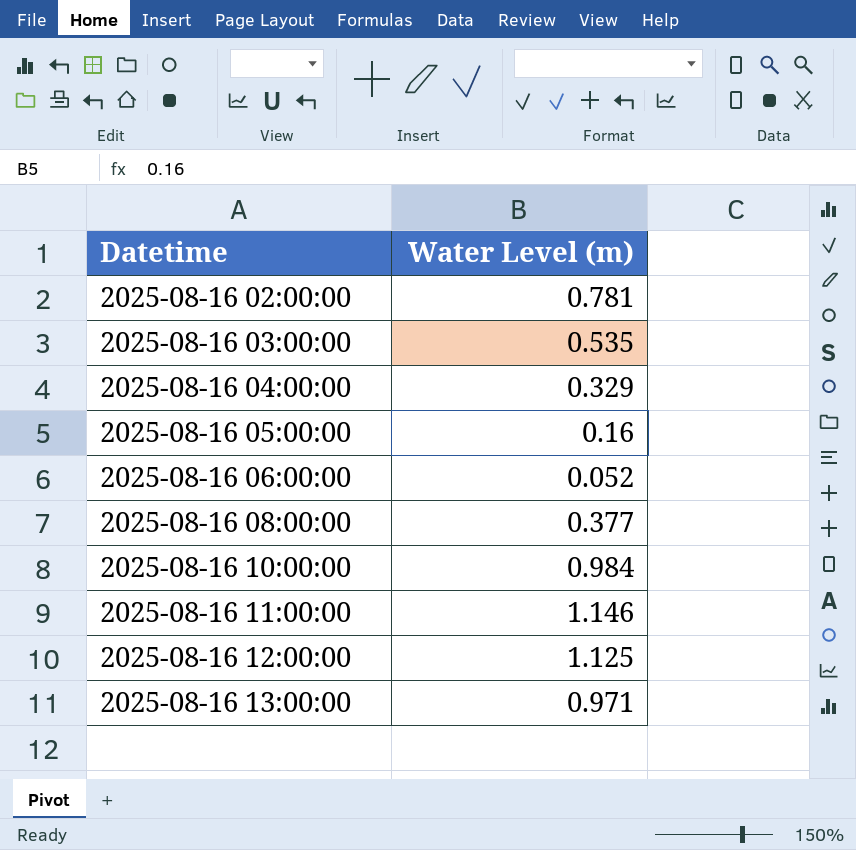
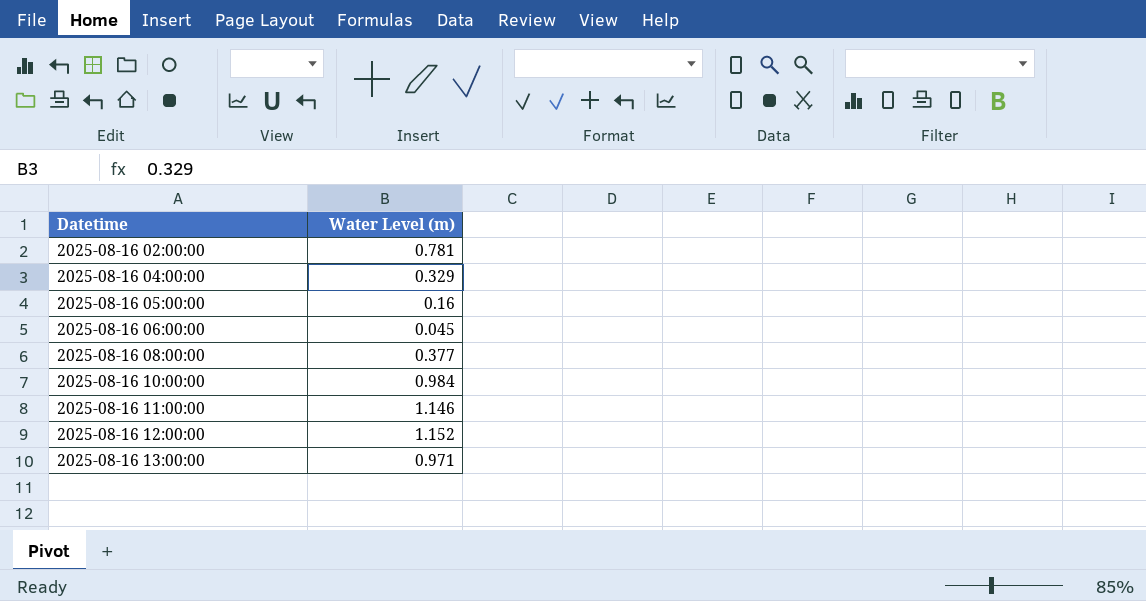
row 2025-08-16 03:00:00: 0.535 -> none
2025-08-16 06:00:00 | Water Level (m): 0.052 -> 0.045
2025-08-16 12:00:00 | Water Level (m): 1.125 -> 1.152

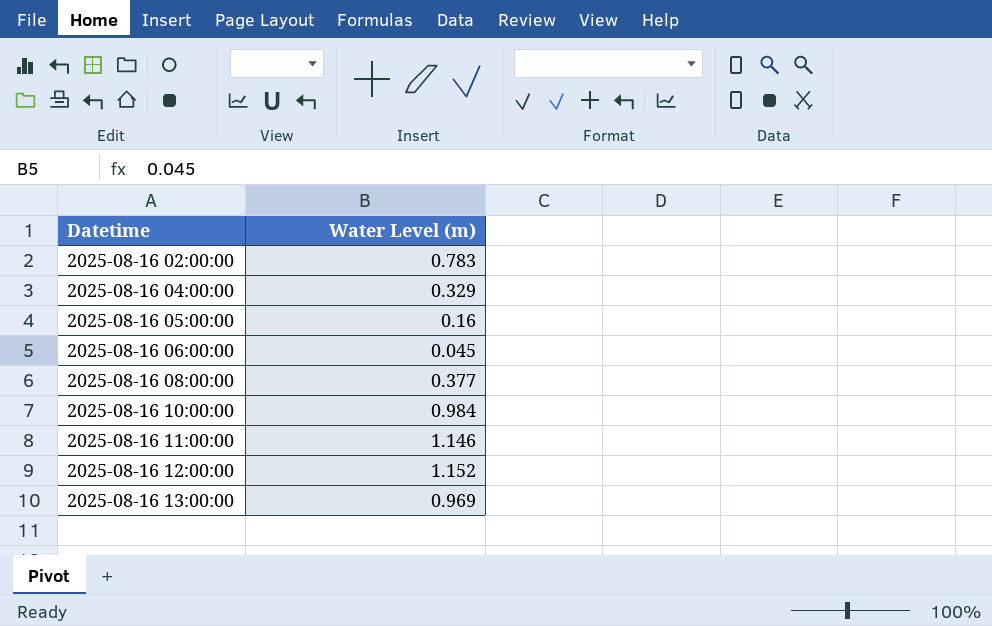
2025-08-16 02:00:00 | Water Level (m): 0.781 -> 0.783
2025-08-16 13:00:00 | Water Level (m): 0.971 -> 0.969

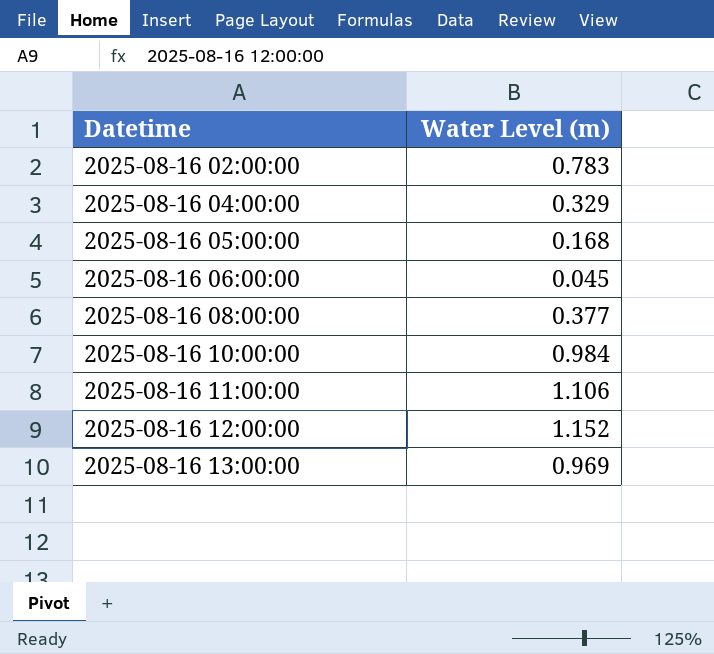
2025-08-16 05:00:00 | Water Level (m): 0.16 -> 0.168
2025-08-16 11:00:00 | Water Level (m): 1.146 -> 1.106

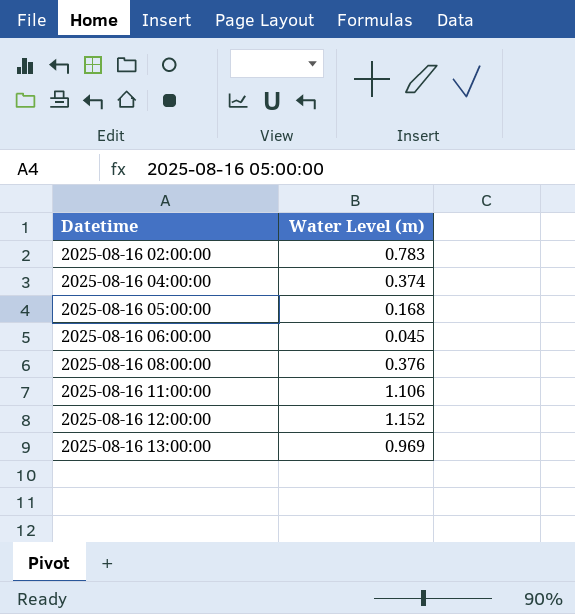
row 2025-08-16 10:00:00: 0.984 -> none
2025-08-16 04:00:00 | Water Level (m): 0.329 -> 0.374
2025-08-16 08:00:00 | Water Level (m): 0.377 -> 0.376

